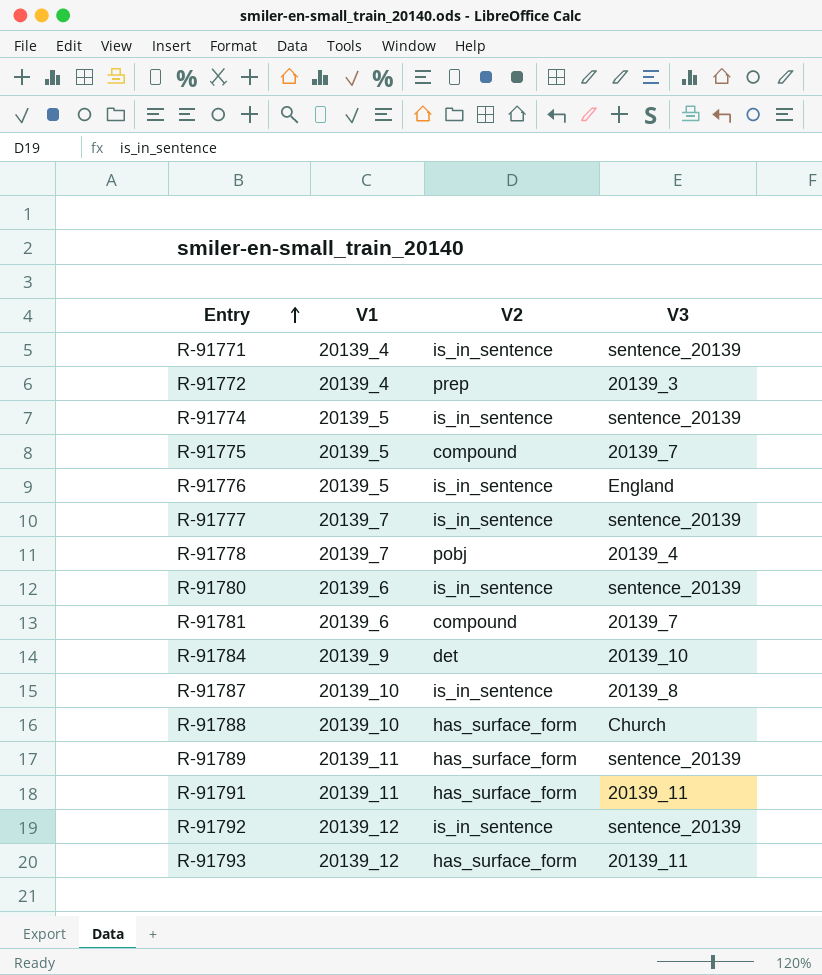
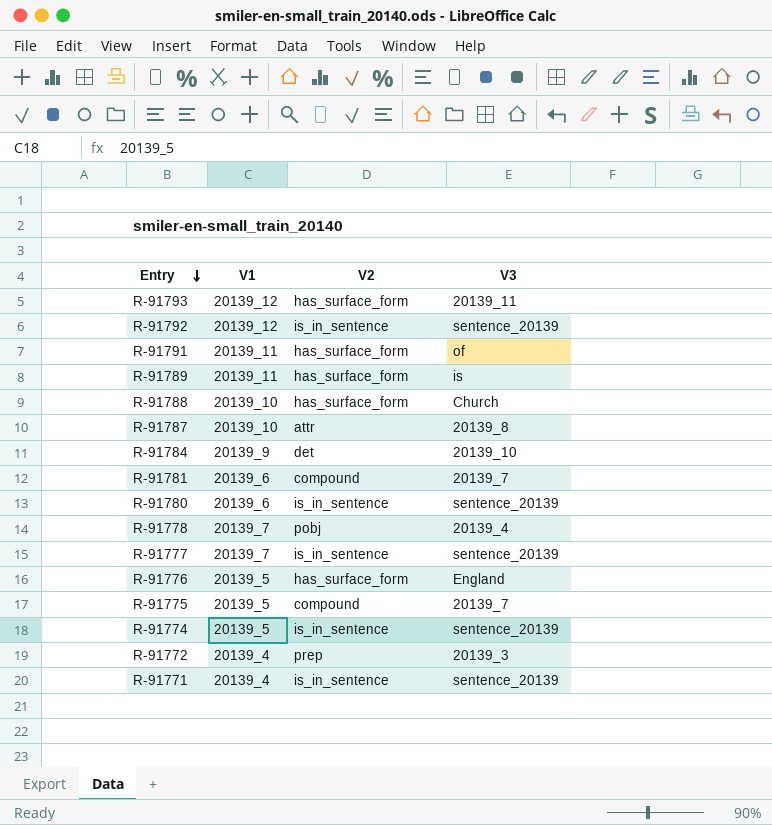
row order: Entry ascending -> Entry descending
R-91791 | V3: 20139_11 -> of
R-91789 | V3: sentence_20139 -> is
R-91787 | V2: is_in_sentence -> attr
R-91776 | V2: is_in_sentence -> has_surface_form

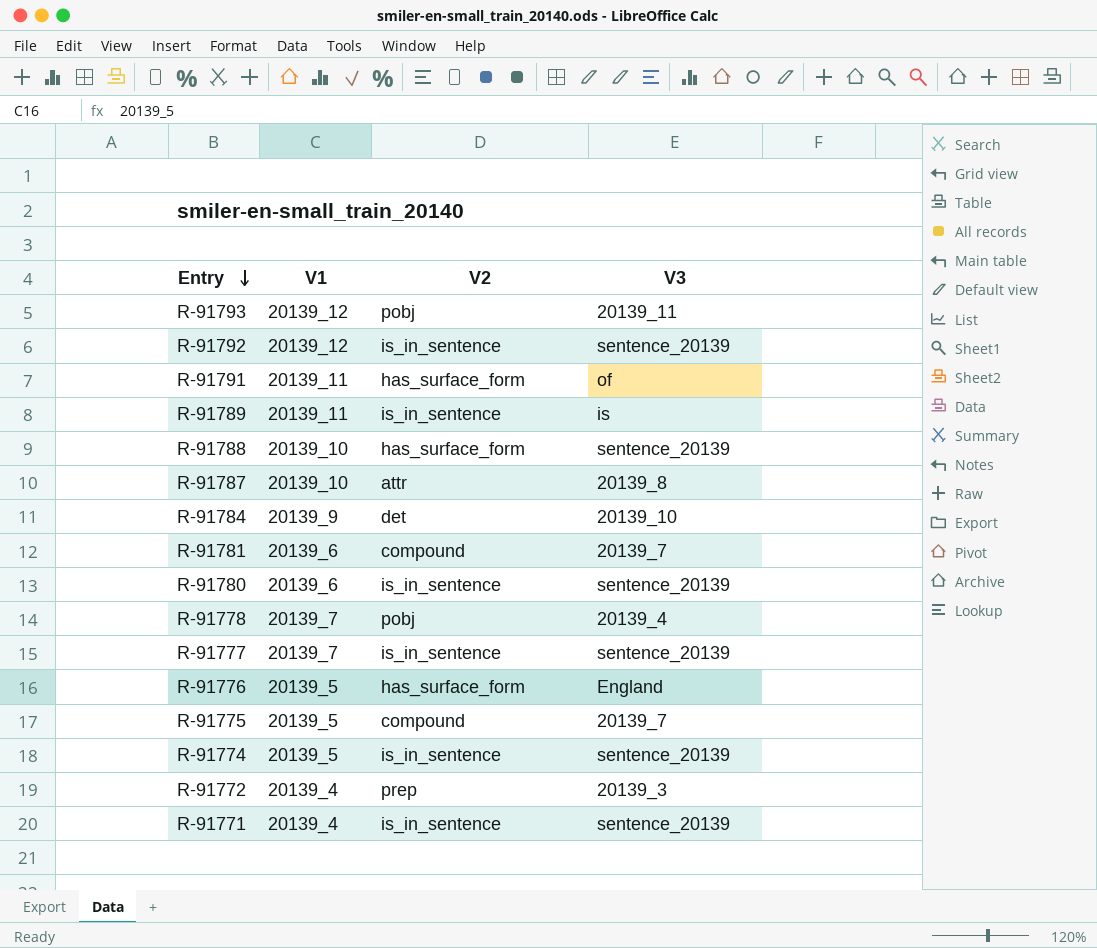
R-91793 | V2: has_surface_form -> pobj
R-91789 | V2: has_surface_form -> is_in_sentence
R-91788 | V3: Church -> sentence_20139

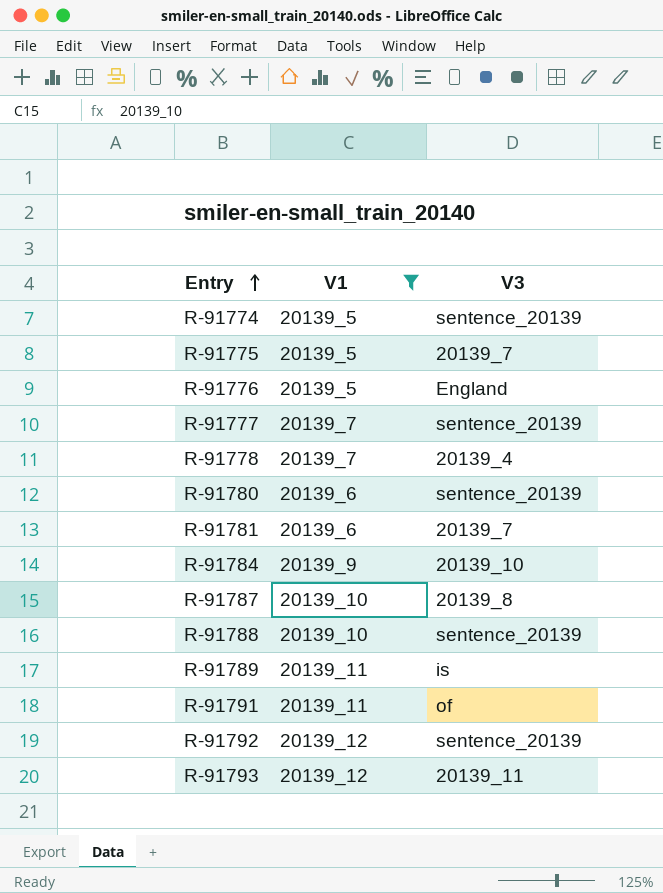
filter: none -> V1 != 20139_4
row order: Entry descending -> Entry ascending
column V2 | position: 3 -> none

